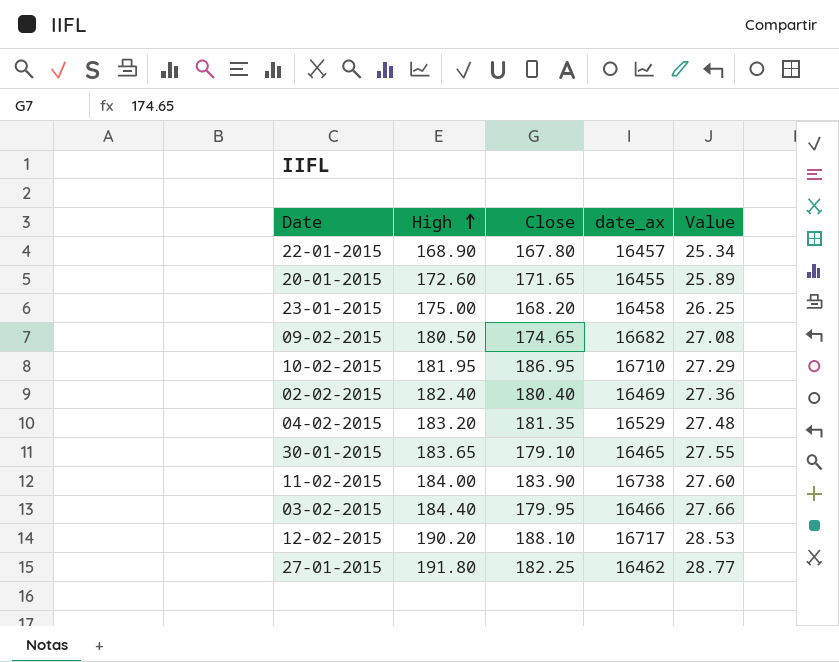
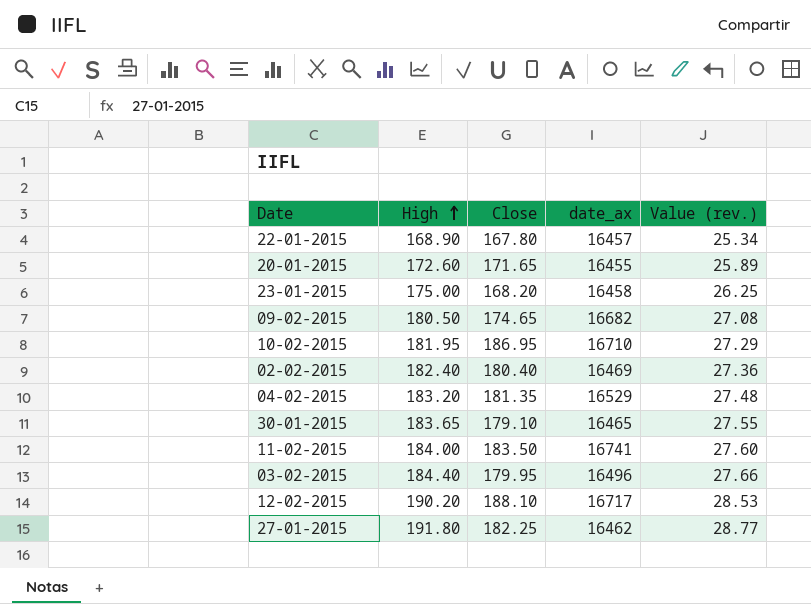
column name: Value -> Value (rev.)
11-02-2015 | Close: 183.90 -> 183.50
11-02-2015 | date_ax: 16738 -> 16741
03-02-2015 | date_ax: 16466 -> 16496

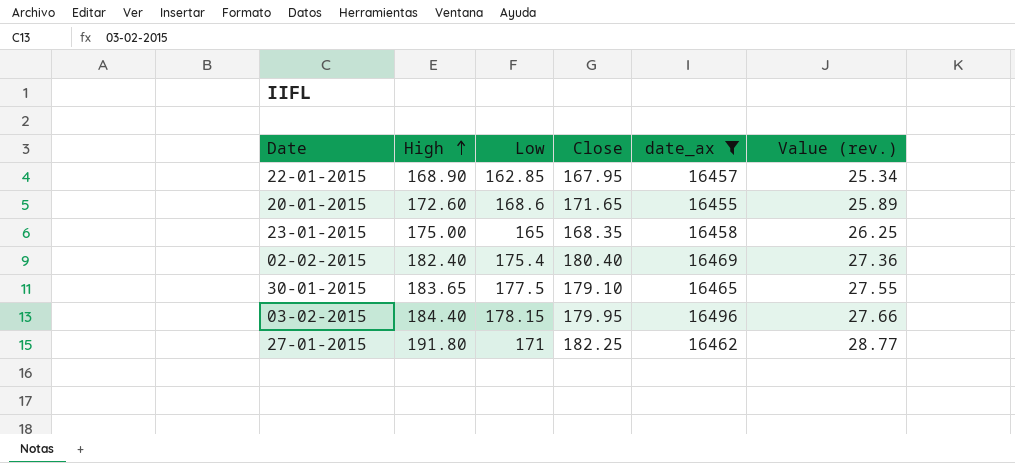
filter: none -> date_ax <= 16496
column Low | position: none -> 3
22-01-2015 | Close: 167.80 -> 167.95
23-01-2015 | Close: 168.20 -> 168.35

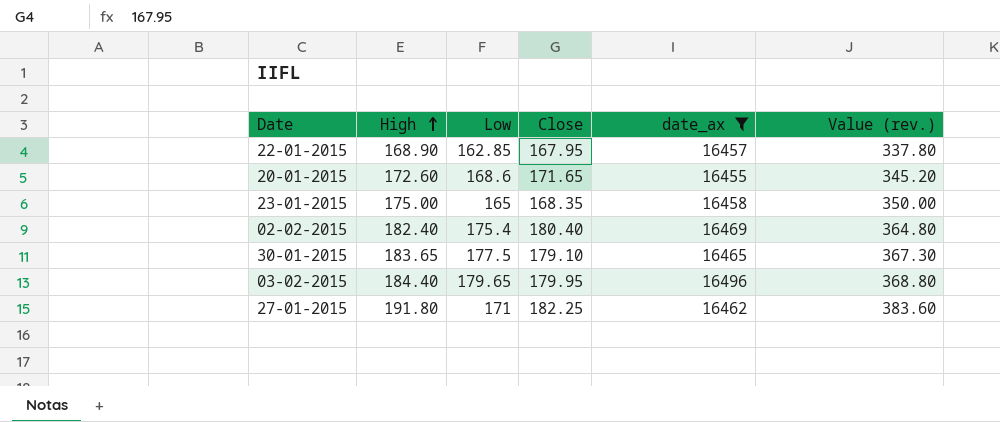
column Value (rev.) | formula: [High] * 0.15 -> [High] * 2
03-02-2015 | Low: 178.15 -> 179.65

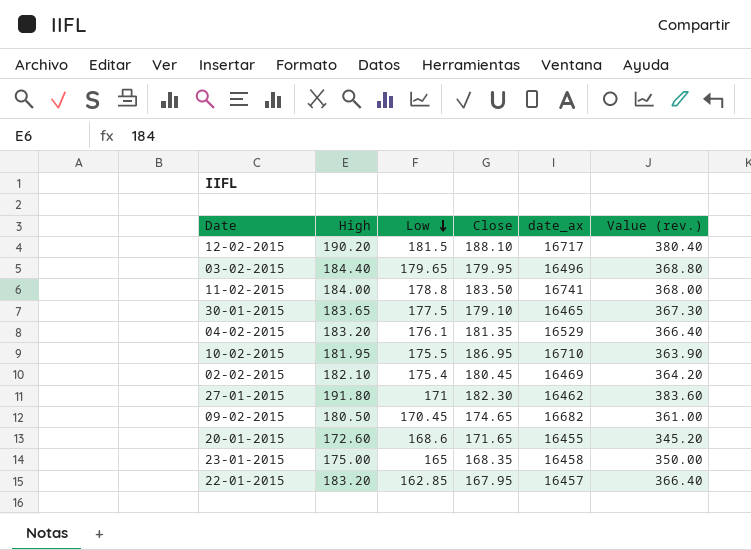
filter: date_ax <= 16496 -> none
row order: High ascending -> Low descending
02-02-2015 | High: 182.40 -> 182.10
02-02-2015 | Close: 180.40 -> 180.45
02-02-2015 | Value (rev.): 364.80 -> 364.20
27-01-2015 | Close: 182.25 -> 182.30
22-01-2015 | High: 168.90 -> 183.20
22-01-2015 | Value (rev.): 337.80 -> 366.40

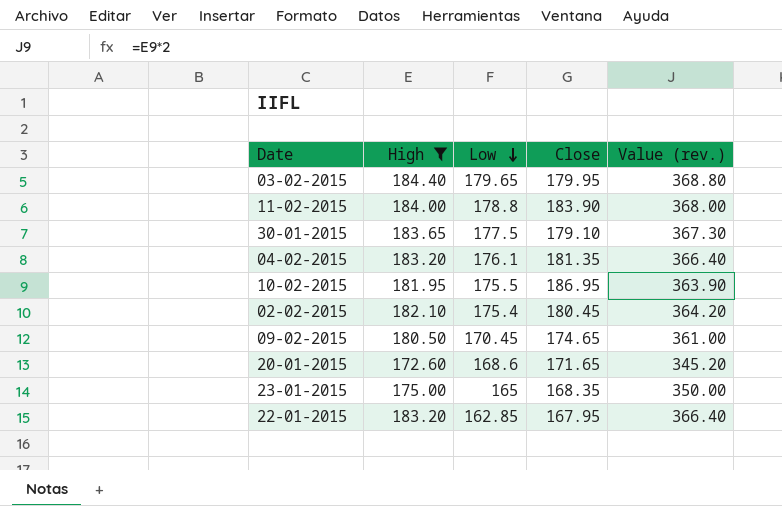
filter: none -> High <= 184.40
column date_ax | position: 5 -> none
11-02-2015 | Close: 183.50 -> 183.90

